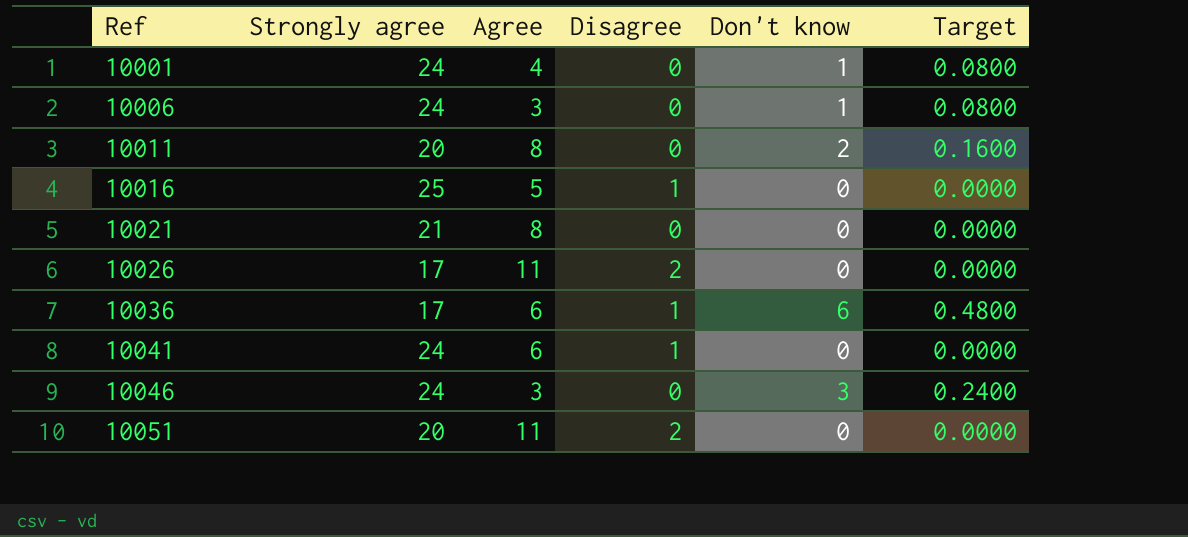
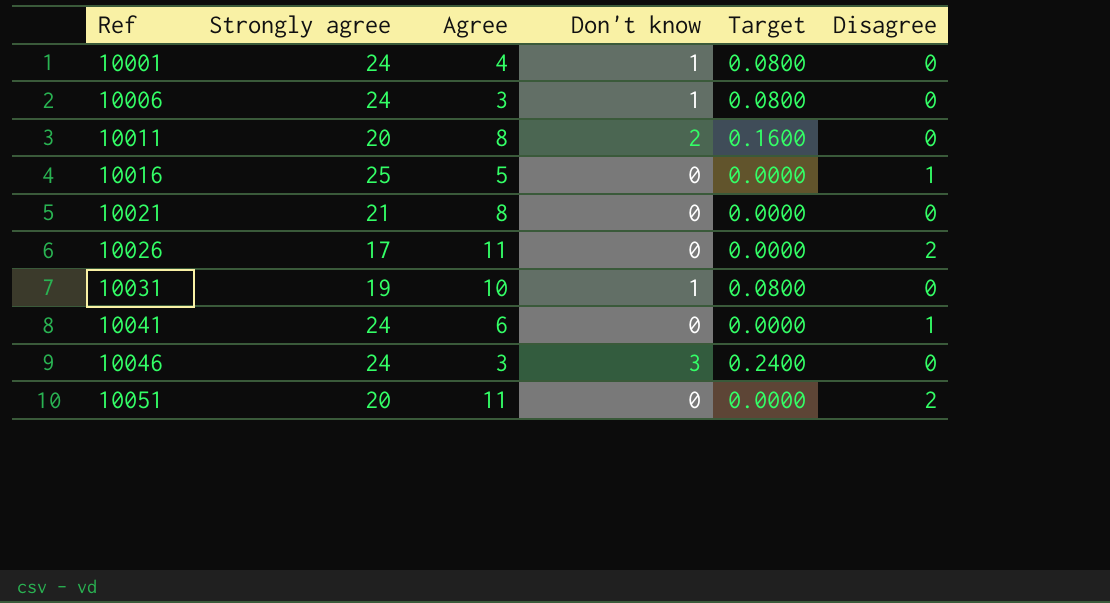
column Disagree | position: 4 -> 6
row 10036: 17 | 6 | 1 | 6 | 0.4800 -> none
row 10031: none -> 19 | 10 | 1 | 0.0800 | 0

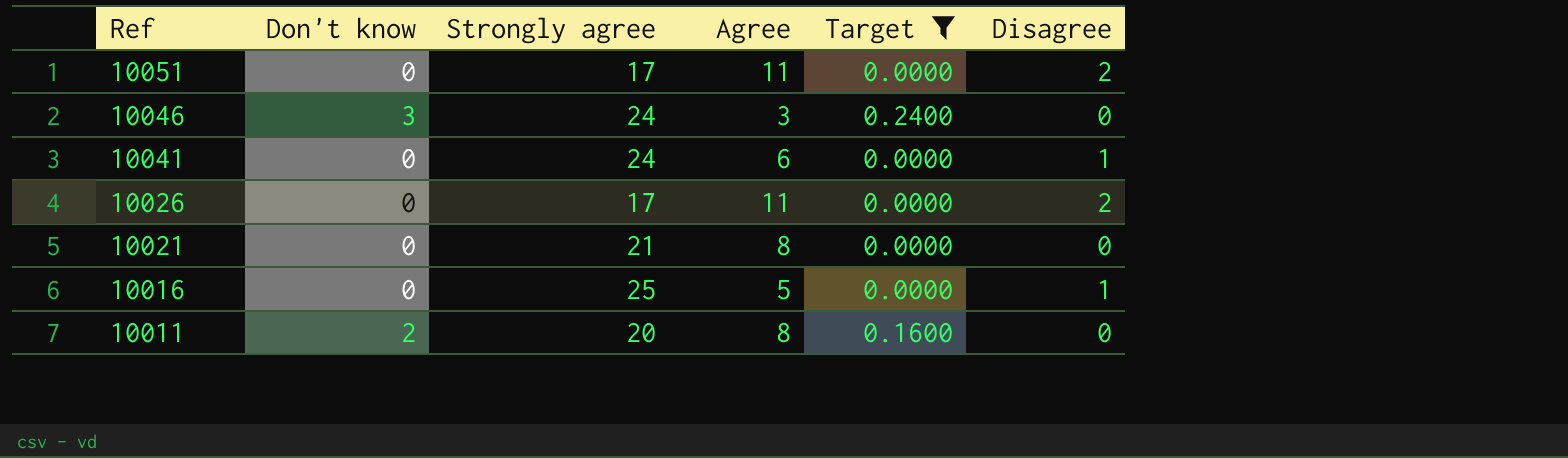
filter: none -> Target != 0.0800
row order: Ref ascending -> Ref descending
column Don't know | position: 4 -> 2
10051 | Strongly agree: 20 -> 17

